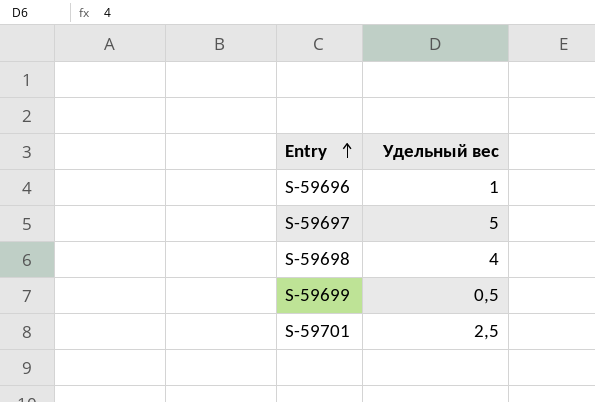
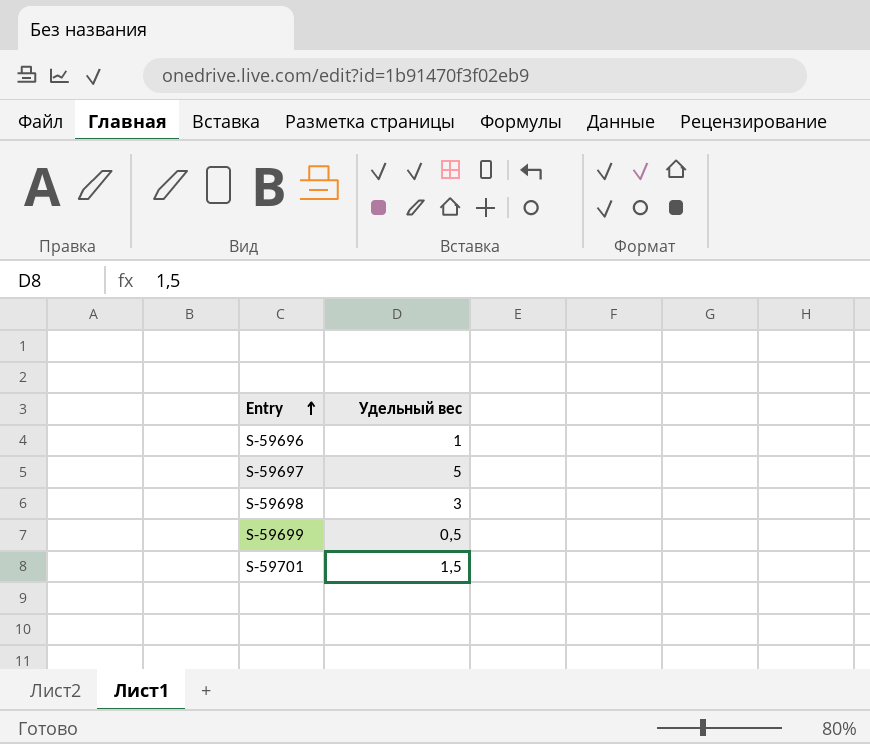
S-59698 | Удельный вес: 4 -> 3
S-59701 | Удельный вес: 2,5 -> 1,5

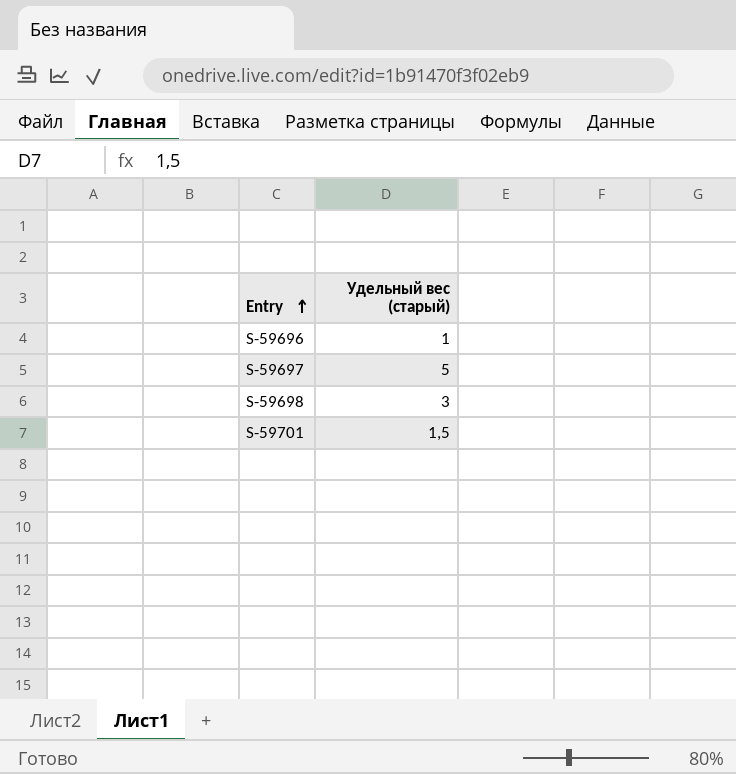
column name: Удельный вес -> Удельный вес (старый)
row S-59699: 0,5 -> none

